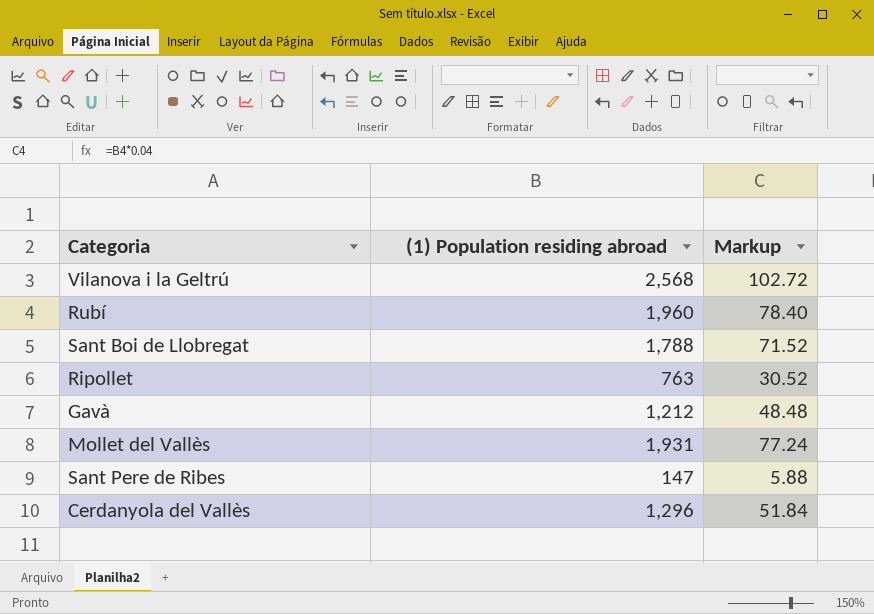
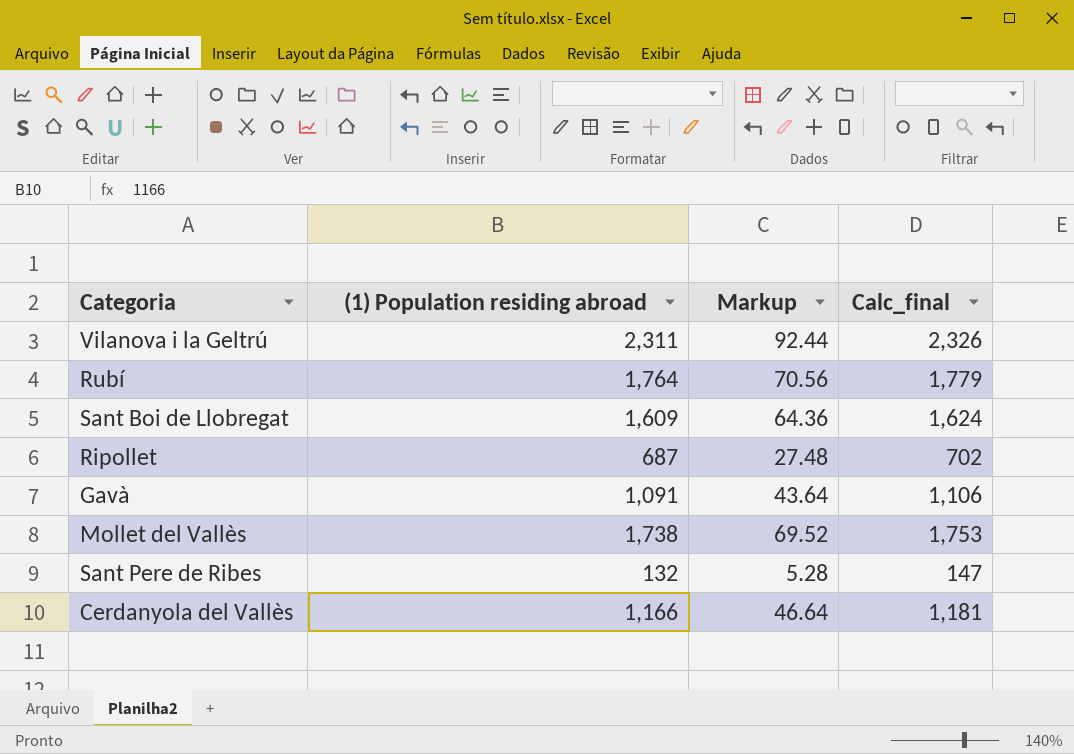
column Calc_final | formula: none -> [(1) Population residing abroad] + 15
Vilanova i la Geltrú | (1) Population residing abroad: 2,568 -> 2,311
Vilanova i la Geltrú | Markup: 102.72 -> 92.44
Rubí | (1) Population residing abroad: 1,960 -> 1,764
Rubí | Markup: 78.40 -> 70.56
Sant Boi de Llobregat | (1) Population residing abroad: 1,788 -> 1,609
Sant Boi de Llobregat | Markup: 71.52 -> 64.36
Ripollet | (1) Population residing abroad: 763 -> 687
Ripollet | Markup: 30.52 -> 27.48
Gavà | (1) Population residing abroad: 1,212 -> 1,091
Gavà | Markup: 48.48 -> 43.64
Mollet del Vallès | (1) Population residing abroad: 1,931 -> 1,738
Mollet del Vallès | Markup: 77.24 -> 69.52
Sant Pere de Ribes | (1) Population residing abroad: 147 -> 132
Sant Pere de Ribes | Markup: 5.88 -> 5.28
Cerdanyola del Vallès | (1) Population residing abroad: 1,296 -> 1,166
Cerdanyola del Vallès | Markup: 51.84 -> 46.64

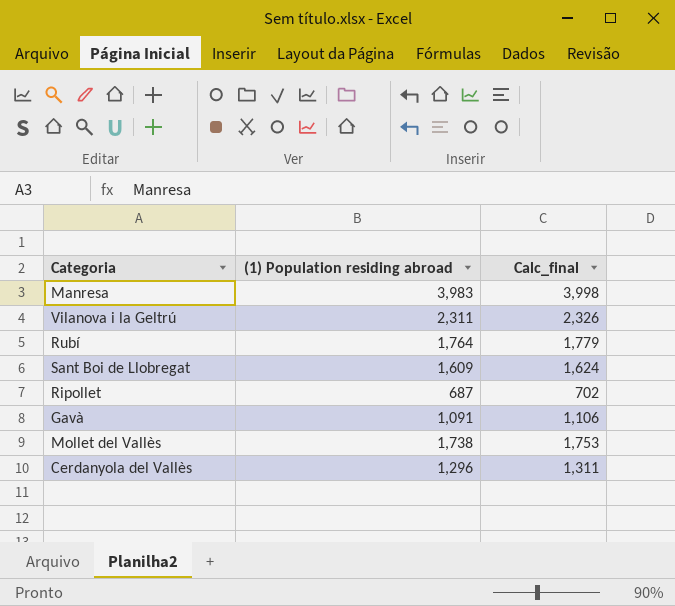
column Markup | formula: [(1) Population residing abroad] * 0.04 -> none
row Sant Pere de Ribes: 132 | 5.28 | 147 -> none
row Manresa: none -> 3,983 | 3,998
Cerdanyola del Vallès | (1) Population residing abroad: 1,166 -> 1,296
Cerdanyola del Vallès | Calc_final: 1,181 -> 1,311

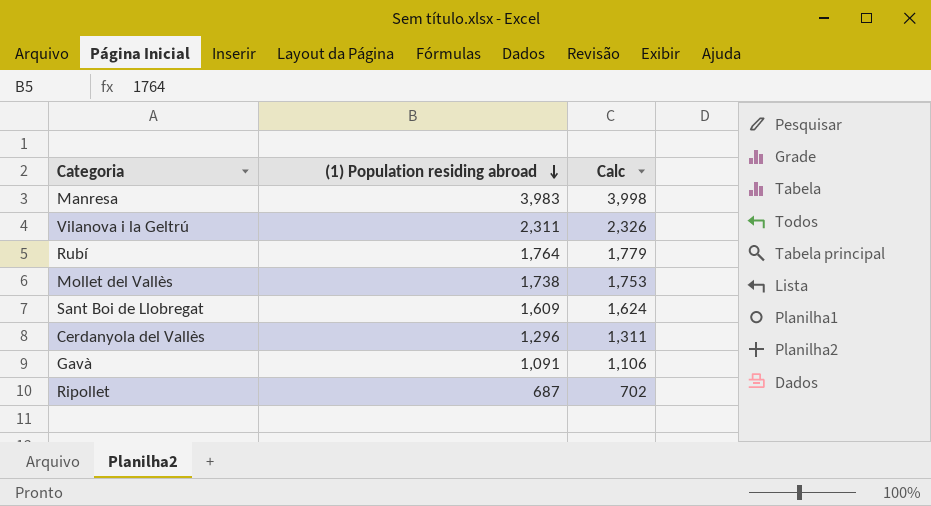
row order: none -> (1) Population residing abroad descending
column name: Calc_final -> Calc

